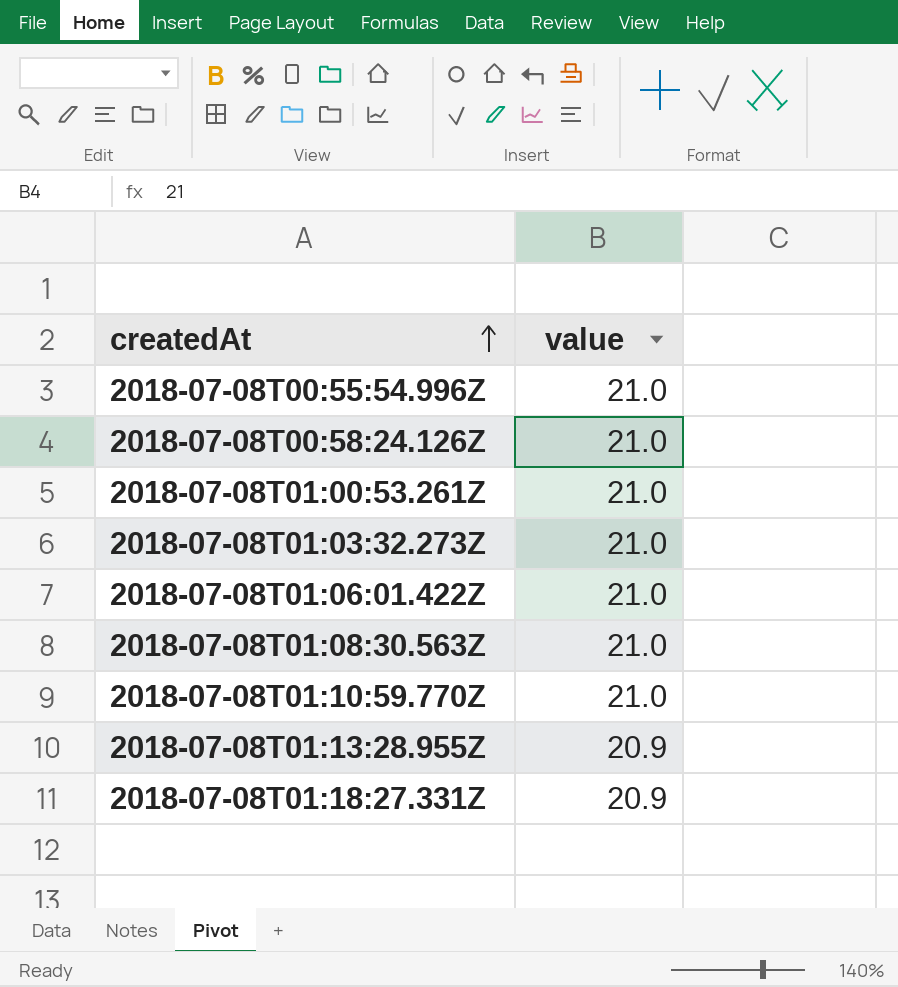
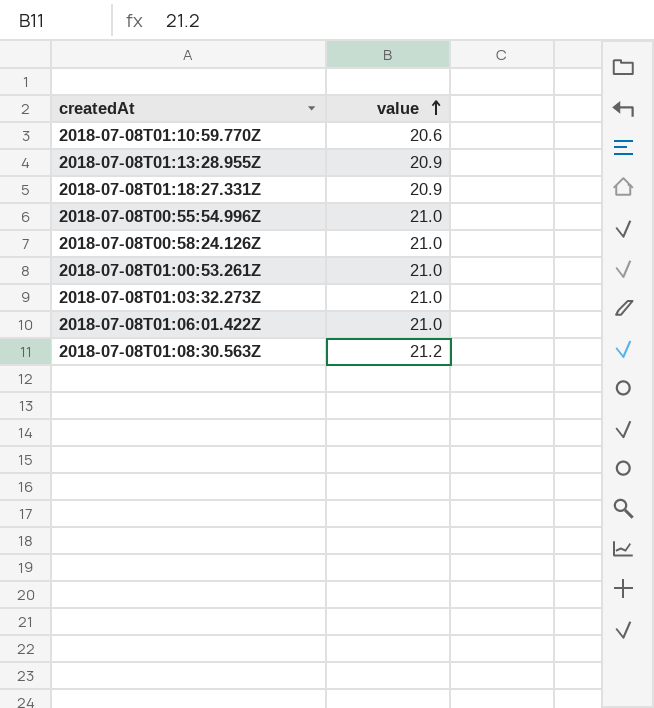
row order: createdAt ascending -> value ascending
2018-07-08T01:10:59.770Z | value: 21.0 -> 20.6
2018-07-08T01:08:30.563Z | value: 21.0 -> 21.2

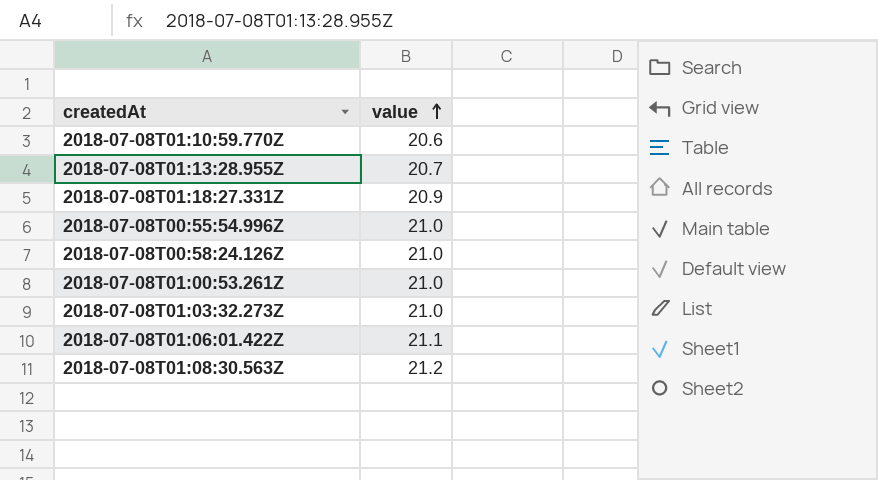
2018-07-08T01:13:28.955Z | value: 20.9 -> 20.7
2018-07-08T01:06:01.422Z | value: 21.0 -> 21.1

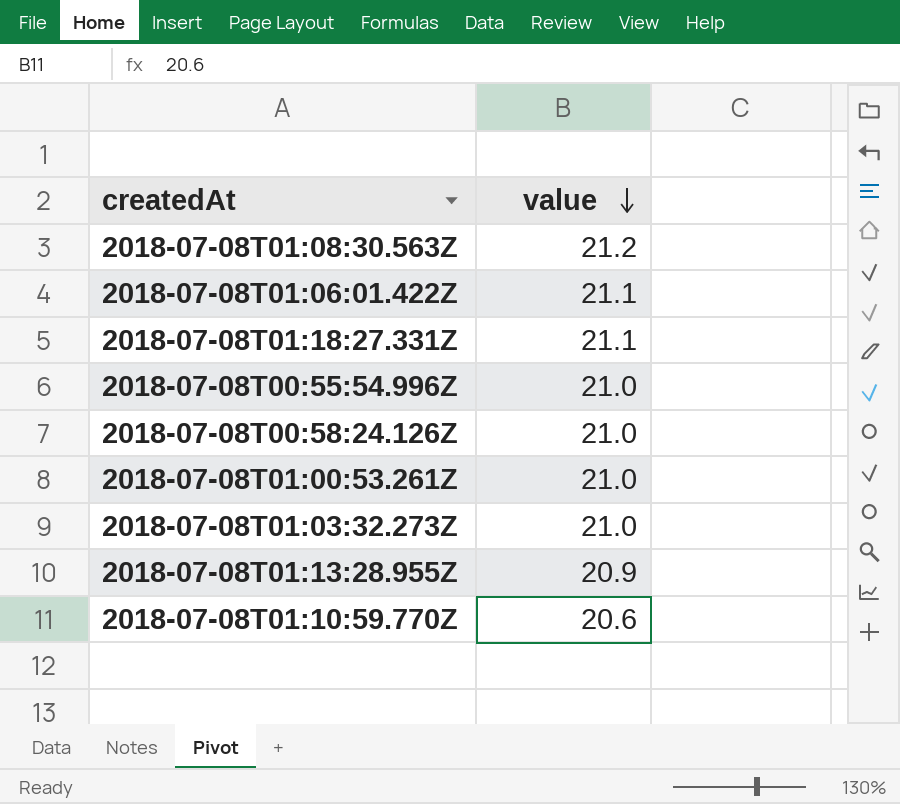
row order: value ascending -> value descending
2018-07-08T01:18:27.331Z | value: 20.9 -> 21.1
2018-07-08T01:13:28.955Z | value: 20.7 -> 20.9

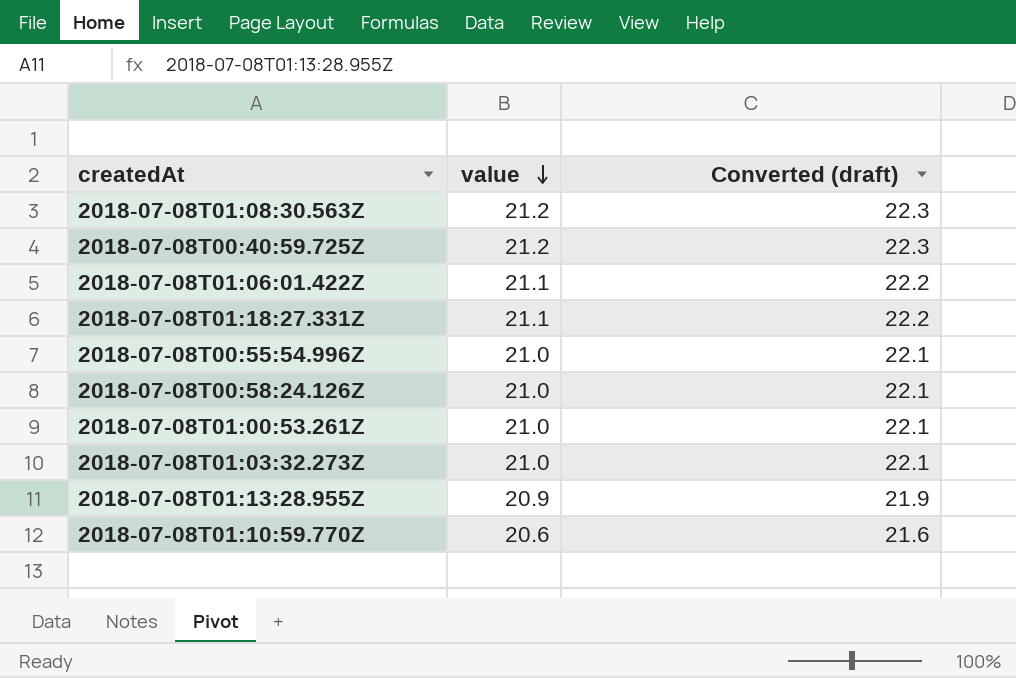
column Converted (draft) | formula: none -> [value] * 1.05
row 2018-07-08T00:40:59.725Z: none -> 21.2 | 22.3

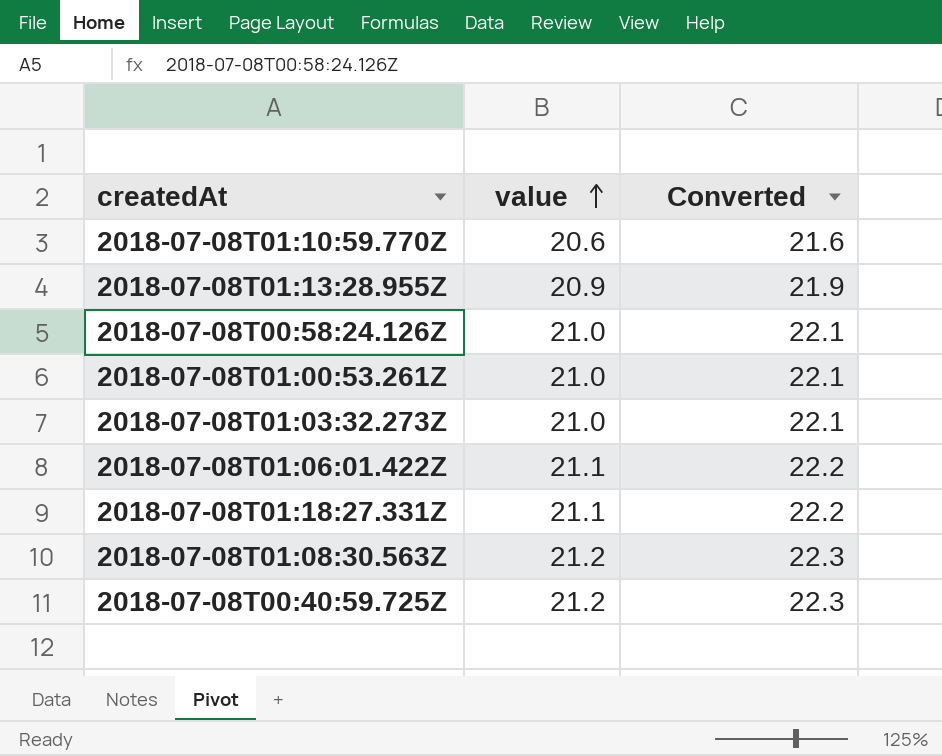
row order: value descending -> value ascending
column name: Converted (draft) -> Converted
row 2018-07-08T00:55:54.996Z: 21.0 | 22.1 -> none

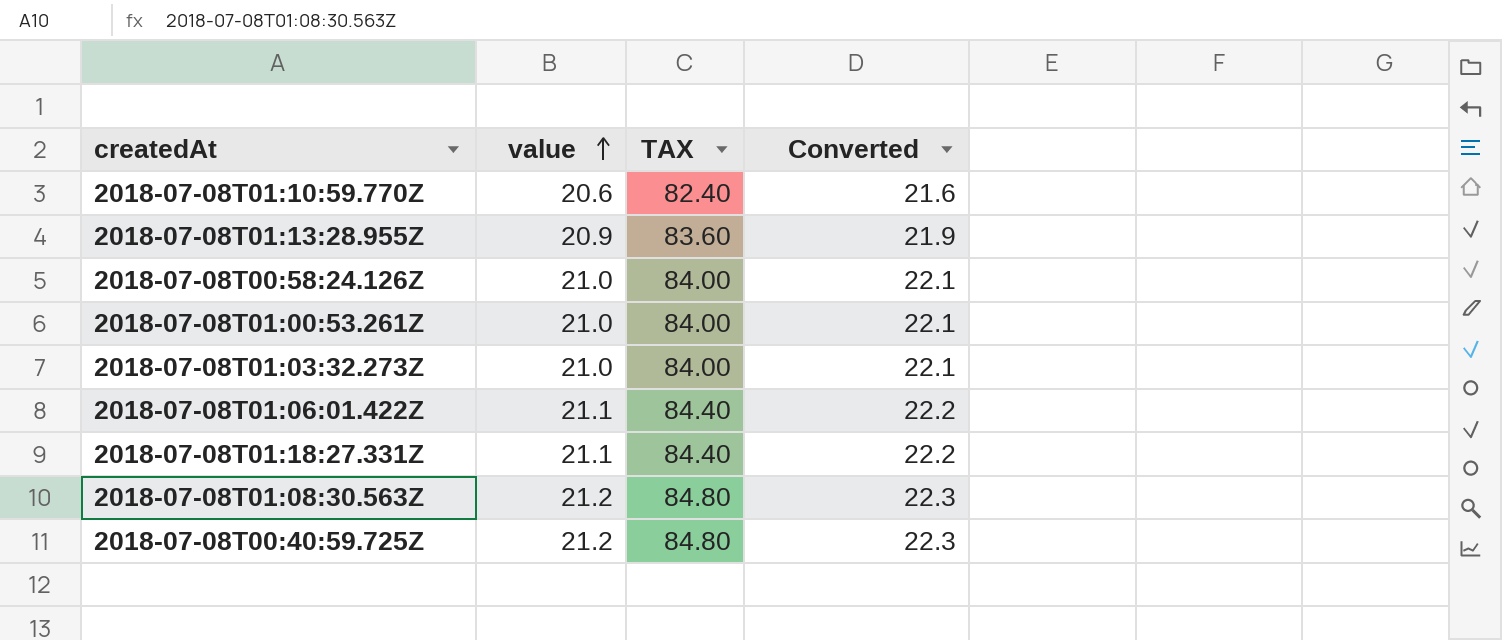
column TAX | formula: none -> [value] * 4

